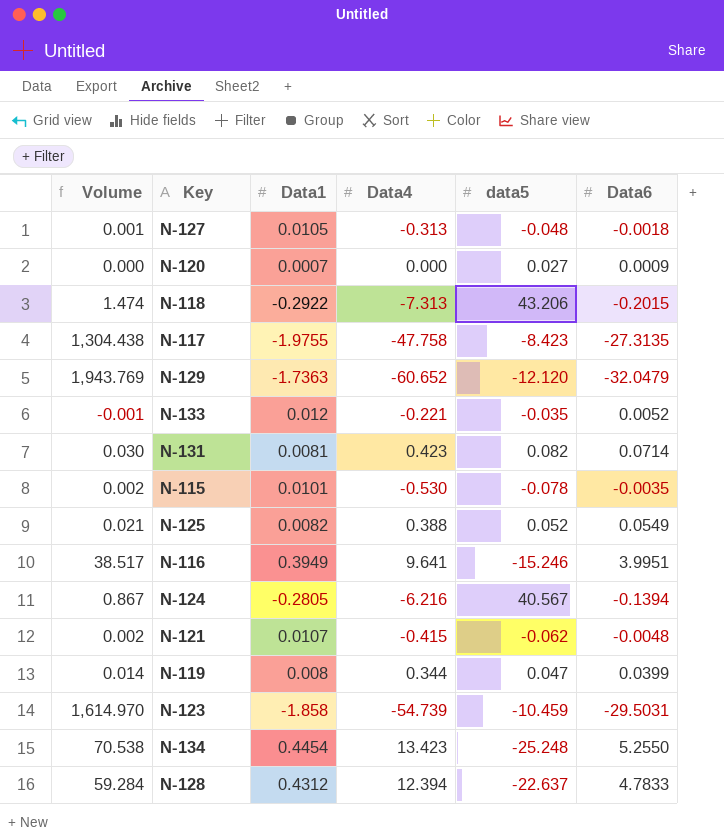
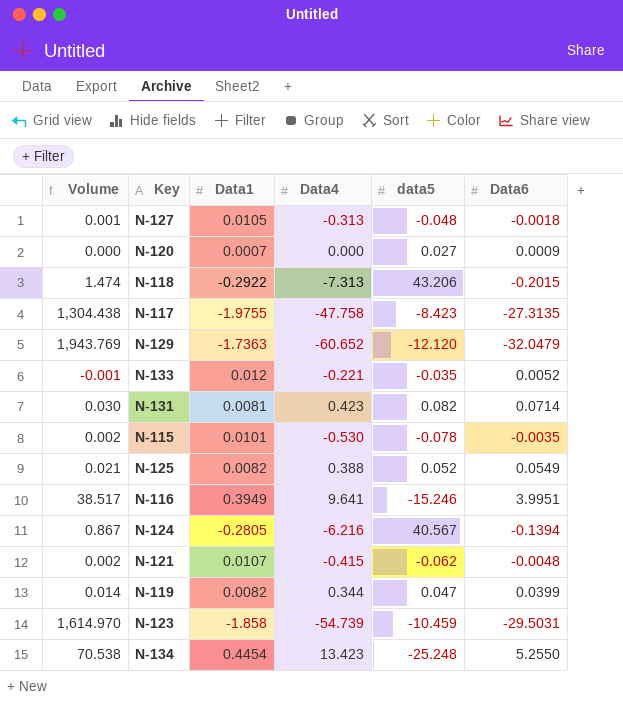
row N-128: 59.284 | 0.4312 | 12.394 | -22.637 | 4.7833 -> none
N-119 | Data1: 0.008 -> 0.0082

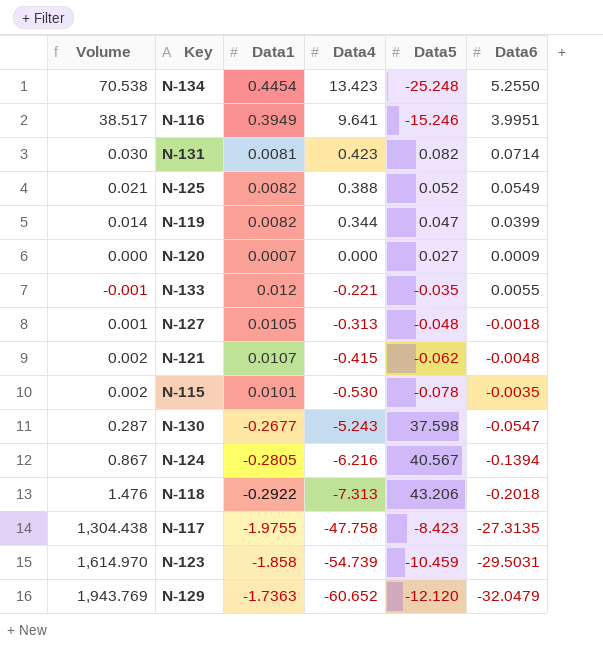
row order: none -> Data4 descending
column name: data5 -> Data5
N-133 | Data6: 0.0052 -> 0.0055
row N-130: none -> 0.287 | -0.2677 | -5.243 | 37.598 | -0.0547
N-118 | Volume: 1.474 -> 1.476
N-118 | Data6: -0.2015 -> -0.2018

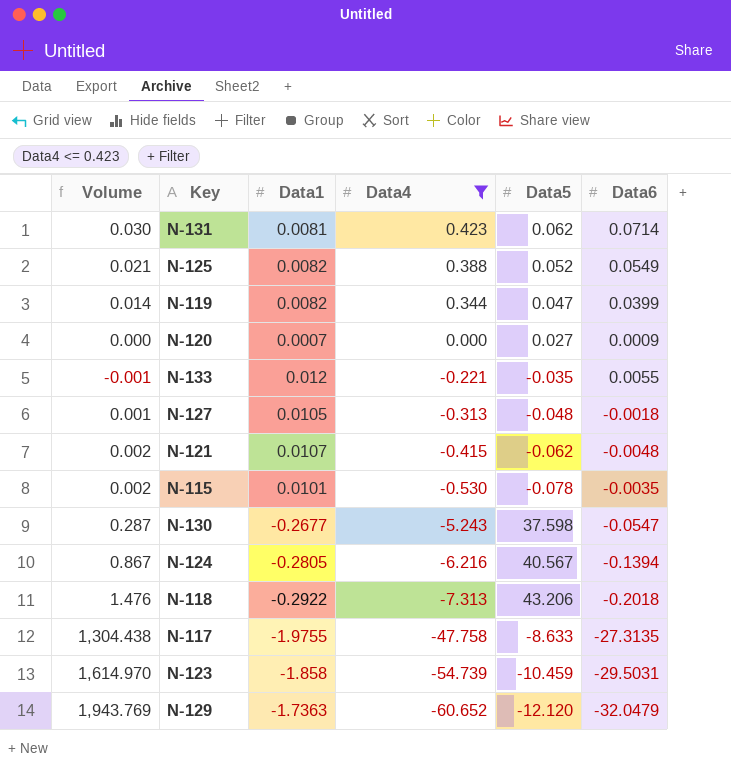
filter: none -> Data4 <= 0.423
N-131 | Data5: 0.082 -> 0.062
N-117 | Data5: -8.423 -> -8.633

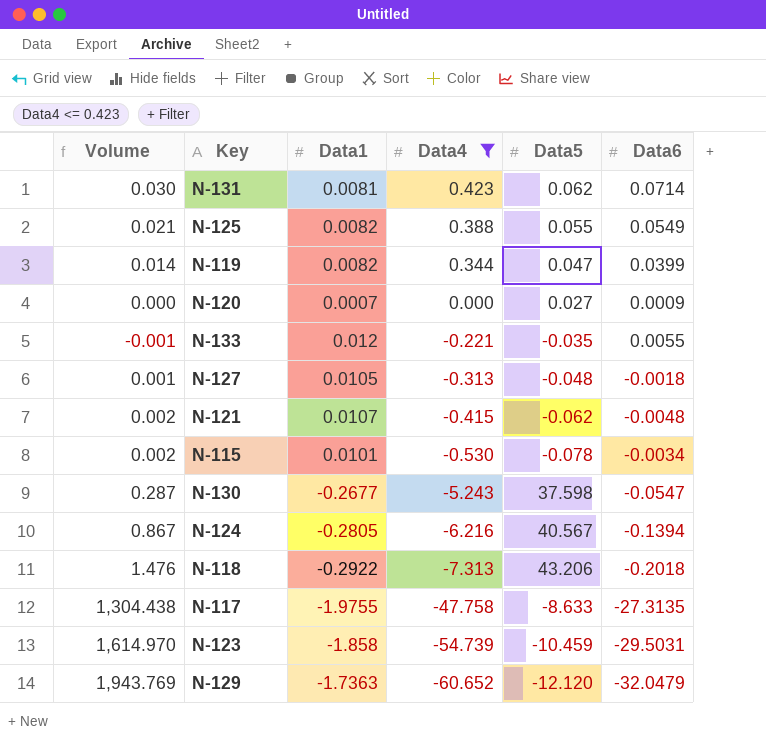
N-125 | Data5: 0.052 -> 0.055
N-115 | Data6: -0.0035 -> -0.0034

